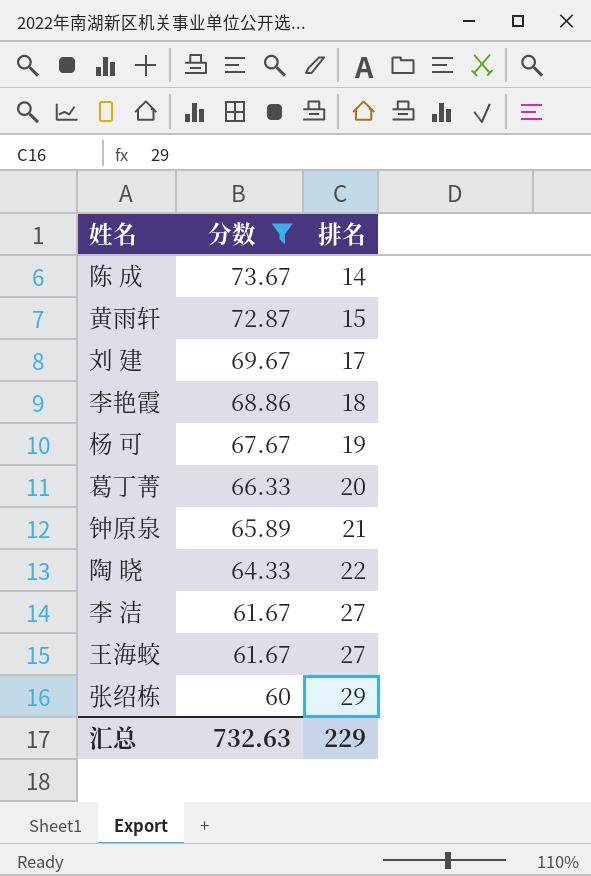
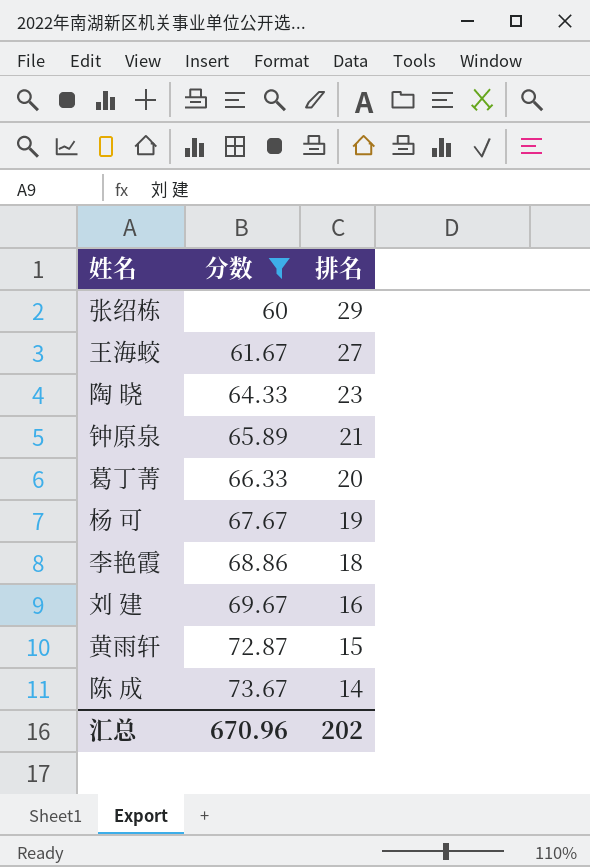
row order: 分数 descending -> 分数 ascending
row 李 洁: 61.67 | 27 -> none
陶 晓 | 排名: 22 -> 23
刘 建 | 排名: 17 -> 16
汇总 | 分数: 732.63 -> 670.96
汇总 | 排名: 229 -> 202

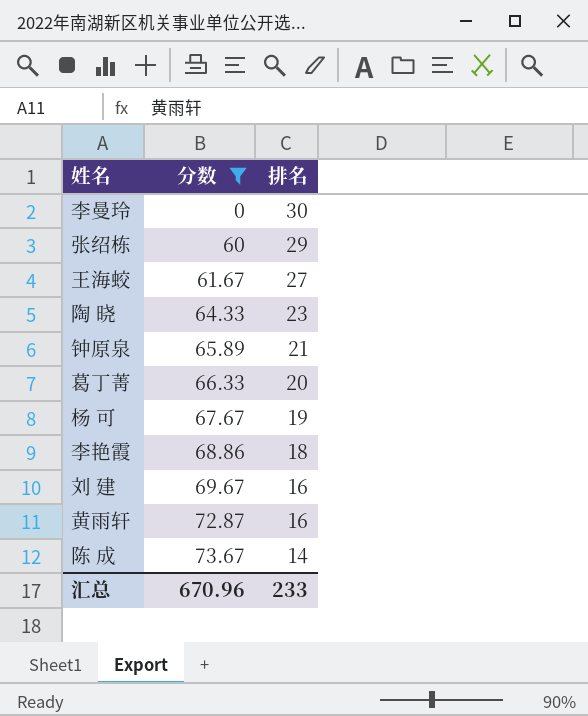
row 李曼玲: none -> 0 | 30
黄雨轩 | 排名: 15 -> 16
汇总 | 排名: 202 -> 233

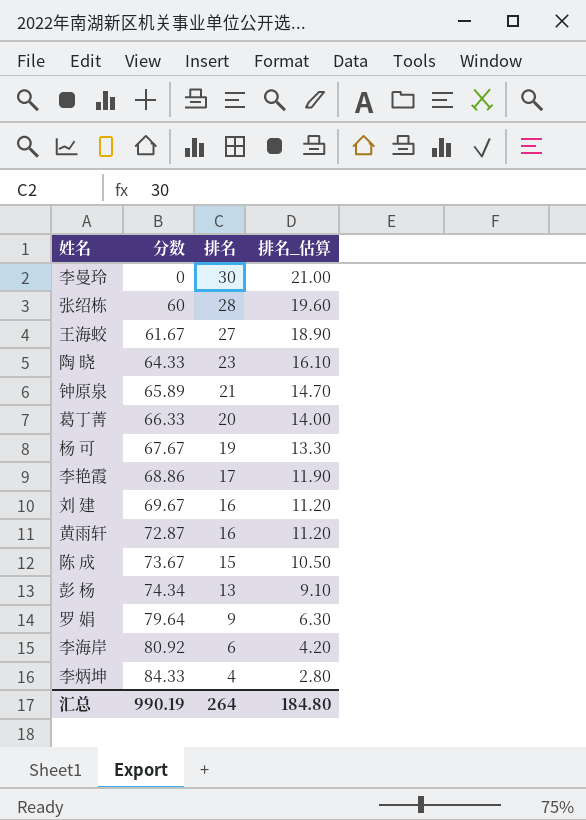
filter: 分数 <= 73.67 -> none
column 排名_估算 | formula: none -> [排名] * 0.7
张绍栋 | 排名: 29 -> 28
李艳霞 | 排名: 18 -> 17
陈 成 | 排名: 14 -> 15
汇总 | 分数: 670.96 -> 990.19
汇总 | 排名: 233 -> 264

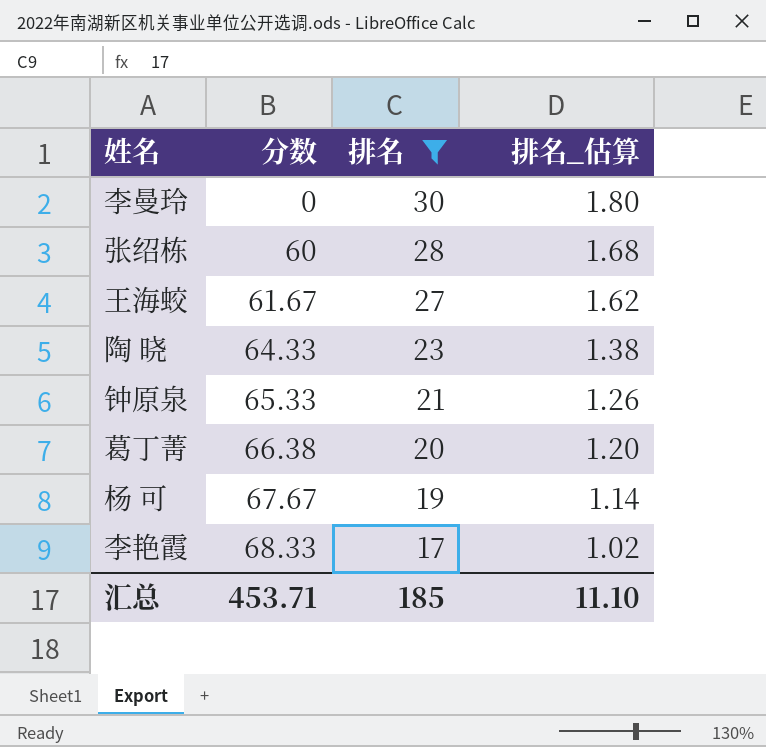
filter: none -> 排名 >= 17
column 排名_估算 | formula: [排名] * 0.7 -> [排名] * 0.06
钟原泉 | 分数: 65.89 -> 65.33
葛丁菁 | 分数: 66.33 -> 66.38
李艳霞 | 分数: 68.86 -> 68.33
汇总 | 分数: 990.19 -> 453.71
汇总 | 排名: 264 -> 185
汇总 | 排名_估算: 184.80 -> 11.10

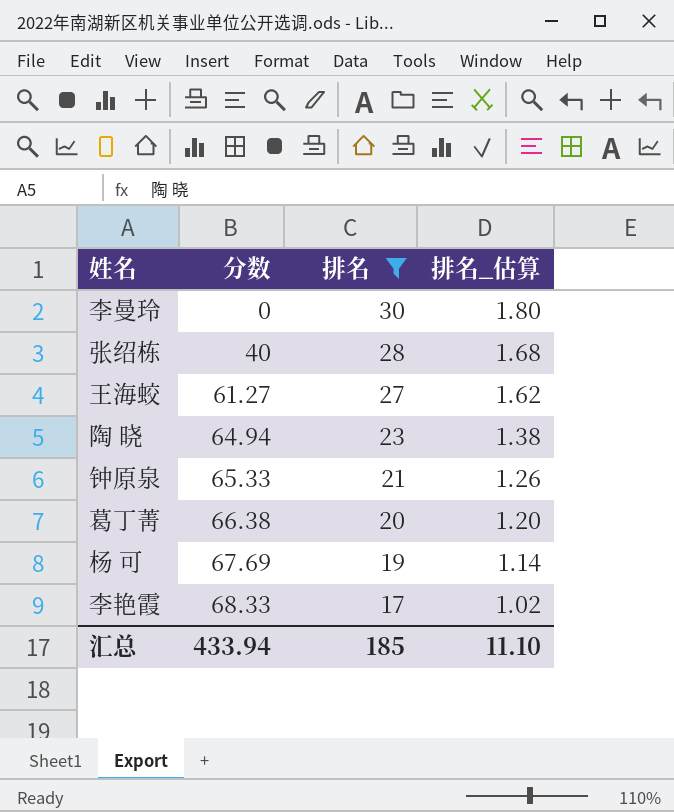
张绍栋 | 分数: 60 -> 40
王海蛟 | 分数: 61.67 -> 61.27
陶 晓 | 分数: 64.33 -> 64.94
杨 可 | 分数: 67.67 -> 67.69
汇总 | 分数: 453.71 -> 433.94

